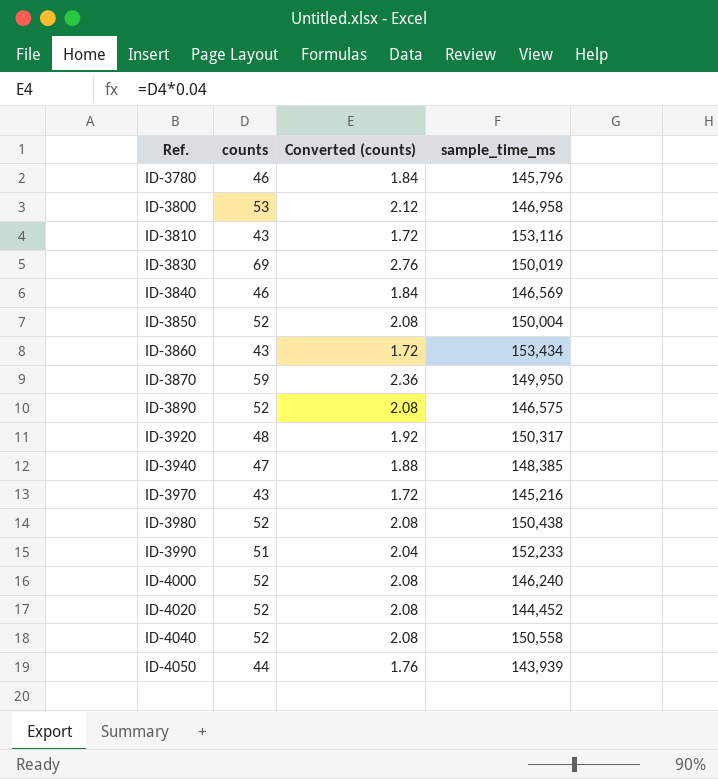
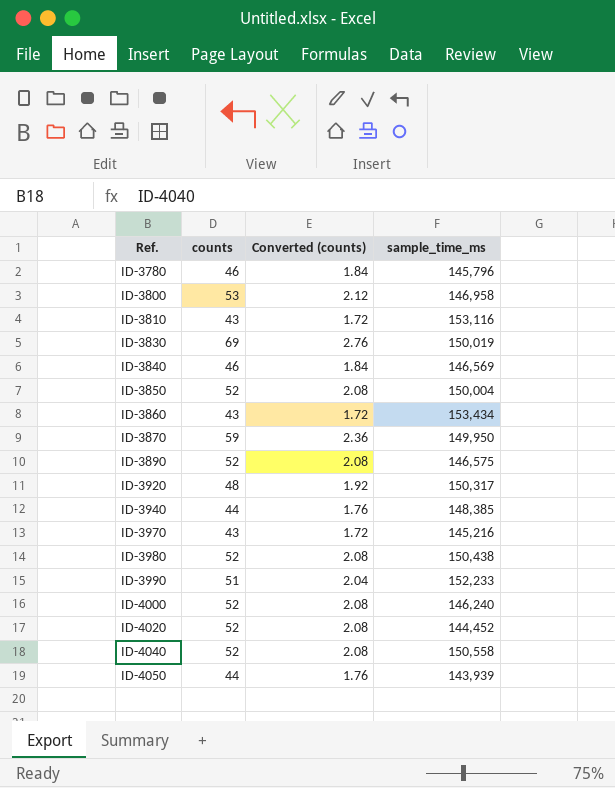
ID-3940 | counts: 47 -> 44
ID-3940 | Converted (counts): 1.88 -> 1.76

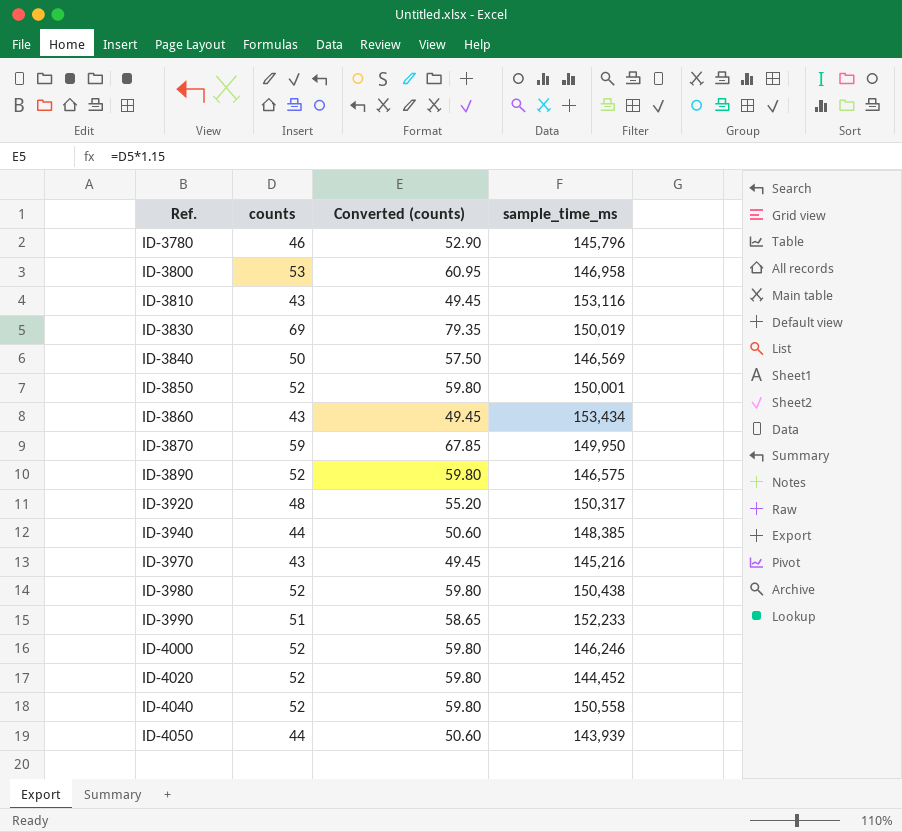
column Converted (counts) | formula: [counts] * 0.04 -> [counts] * 1.15
ID-3840 | counts: 46 -> 50
ID-3850 | sample_time_ms: 150,004 -> 150,001
ID-4000 | sample_time_ms: 146,240 -> 146,246

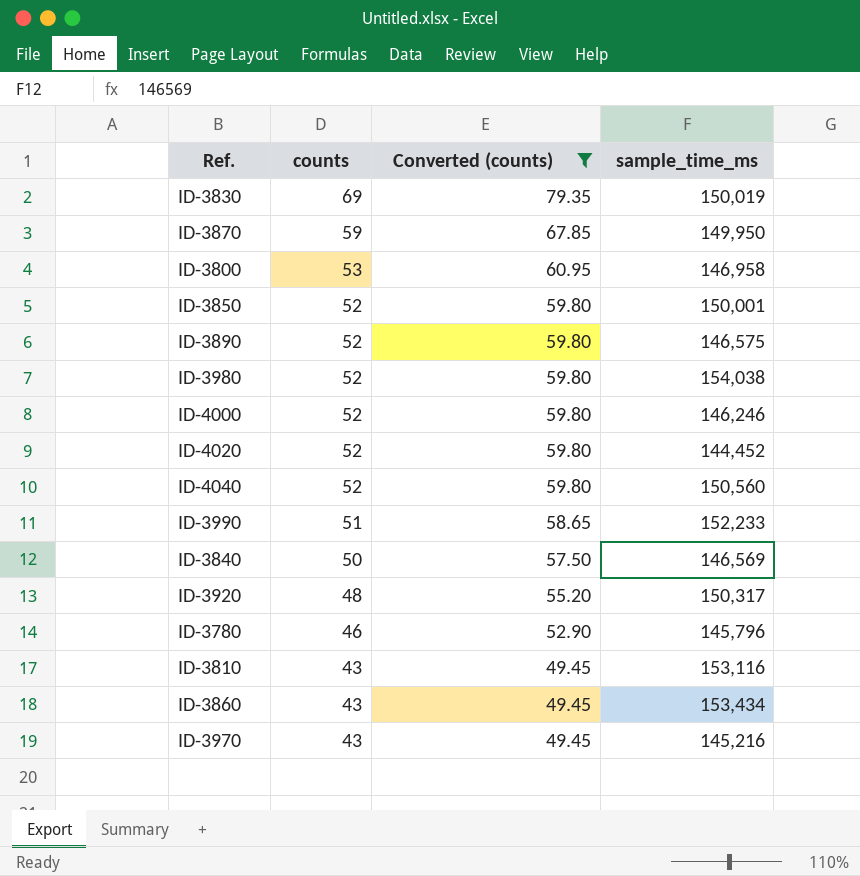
filter: none -> Converted (counts) != 50.60
row order: Ref. ascending -> counts descending
ID-3980 | sample_time_ms: 150,438 -> 154,038
ID-4040 | sample_time_ms: 150,558 -> 150,560

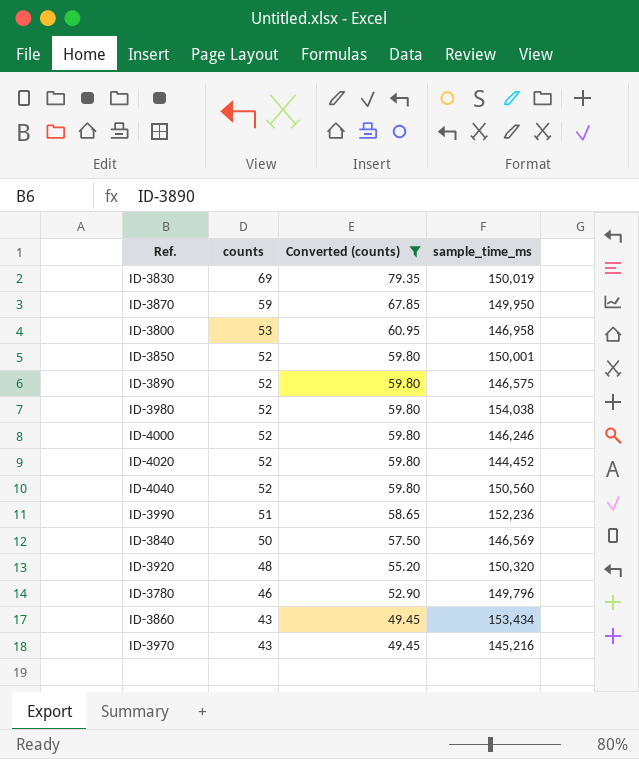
row ID-3810: 43 | 49.45 | 153,116 -> none
ID-3990 | sample_time_ms: 152,233 -> 152,236
ID-3920 | sample_time_ms: 150,317 -> 150,320
ID-3780 | sample_time_ms: 145,796 -> 149,796

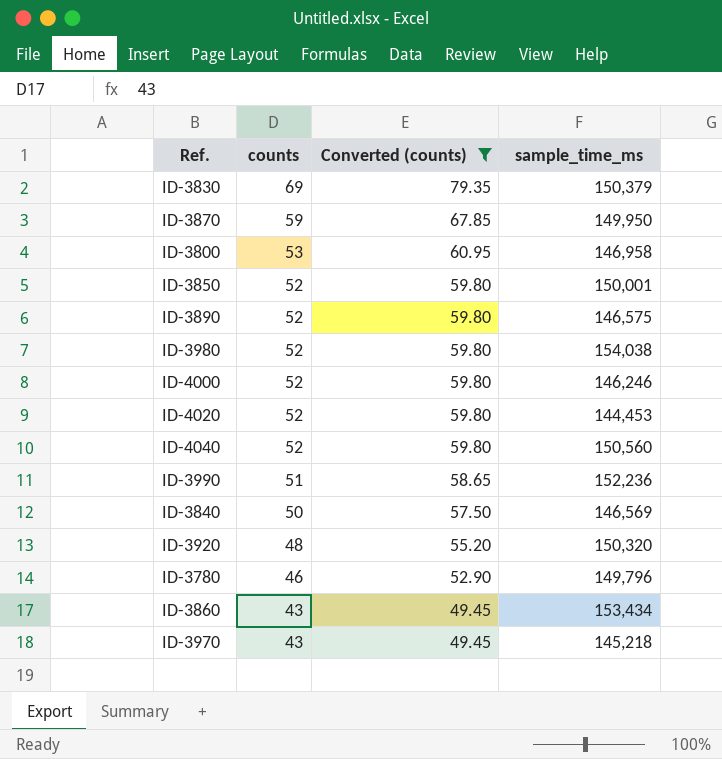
ID-3830 | sample_time_ms: 150,019 -> 150,379
ID-4020 | sample_time_ms: 144,452 -> 144,453
ID-3970 | sample_time_ms: 145,216 -> 145,218

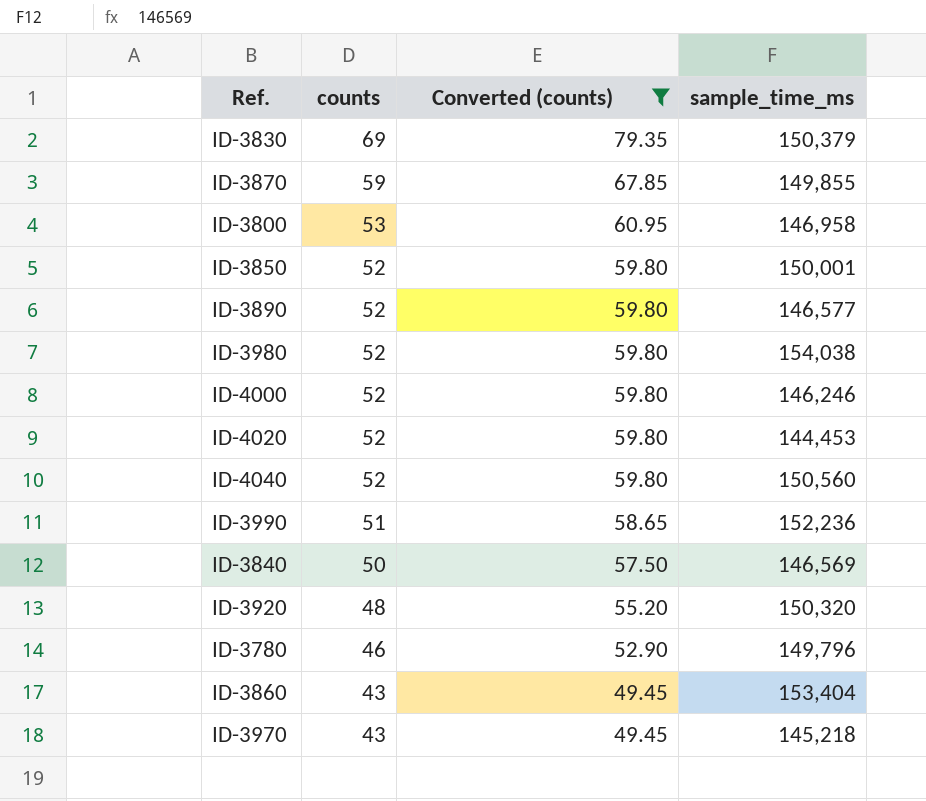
ID-3870 | sample_time_ms: 149,950 -> 149,855
ID-3890 | sample_time_ms: 146,575 -> 146,577
ID-3860 | sample_time_ms: 153,434 -> 153,404

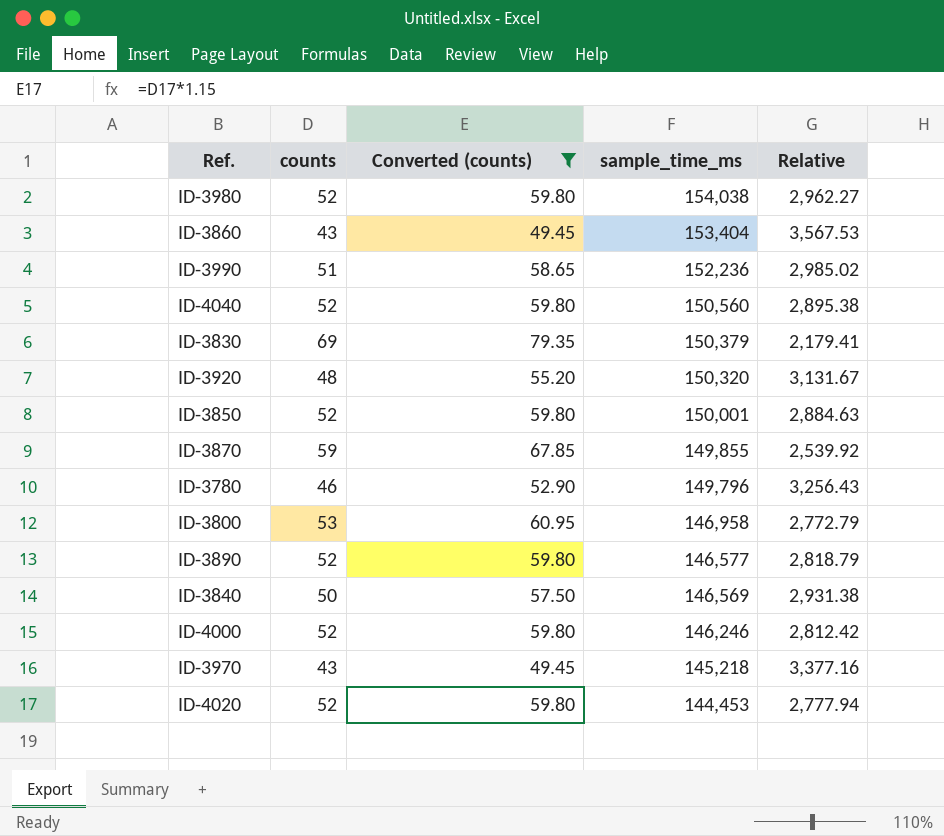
row order: counts descending -> sample_time_ms descending
column Relative | formula: none -> [sample_time_ms] / [counts]

